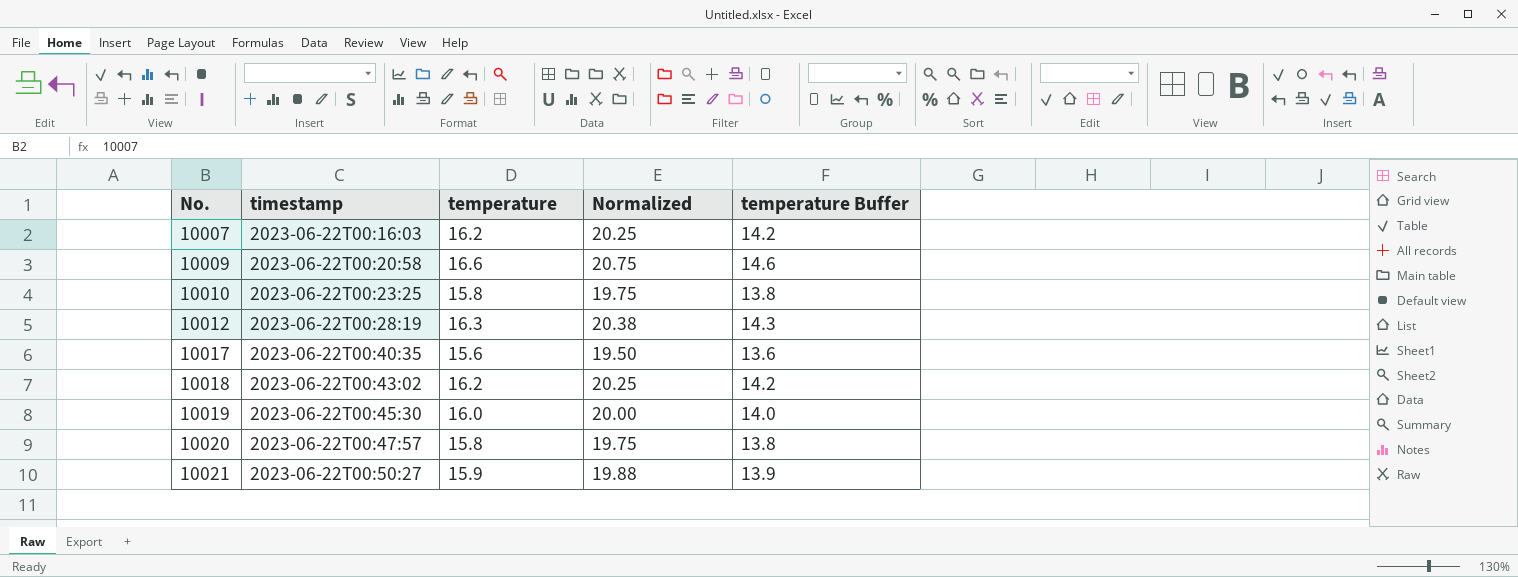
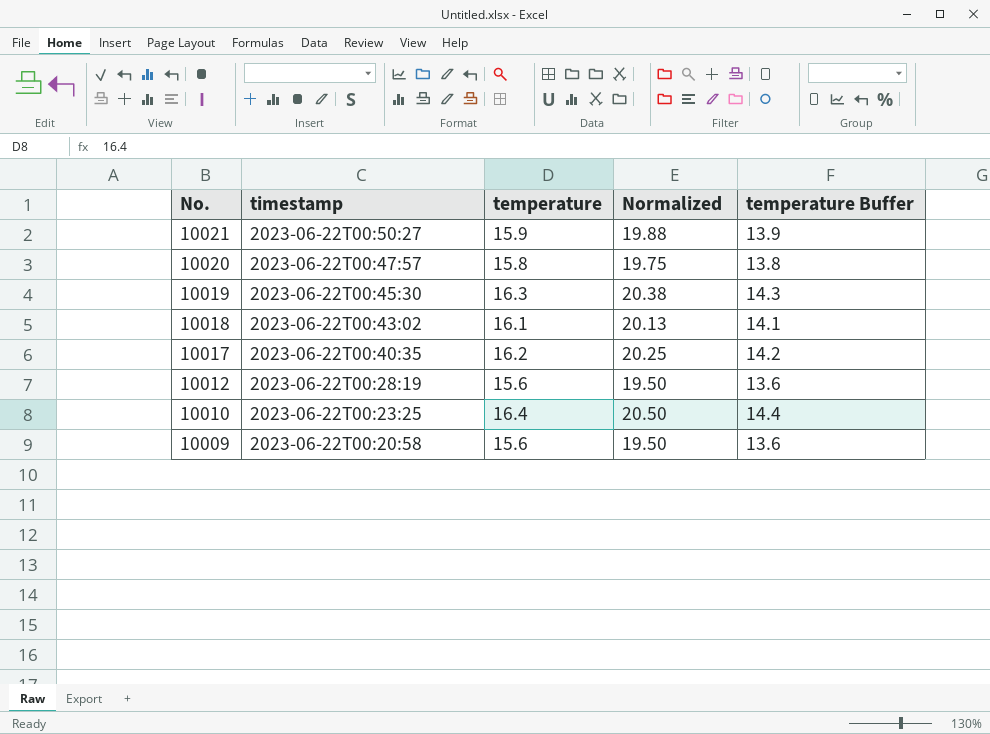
row order: No. ascending -> No. descending
row 10007: 2023-06-22T00:16:03 | 16.2 | 20.25 | 14.2 -> none
10019 | temperature: 16.0 -> 16.3
10019 | Normalized: 20.00 -> 20.38
10019 | temperature Buffer: 14.0 -> 14.3
10018 | temperature: 16.2 -> 16.1
10018 | Normalized: 20.25 -> 20.13
10018 | temperature Buffer: 14.2 -> 14.1
10017 | temperature: 15.6 -> 16.2
10017 | Normalized: 19.50 -> 20.25
10017 | temperature Buffer: 13.6 -> 14.2
10012 | temperature: 16.3 -> 15.6
10012 | Normalized: 20.38 -> 19.50
10012 | temperature Buffer: 14.3 -> 13.6
10010 | temperature: 15.8 -> 16.4
10010 | Normalized: 19.75 -> 20.50
10010 | temperature Buffer: 13.8 -> 14.4
10009 | temperature: 16.6 -> 15.6
10009 | Normalized: 20.75 -> 19.50
10009 | temperature Buffer: 14.6 -> 13.6

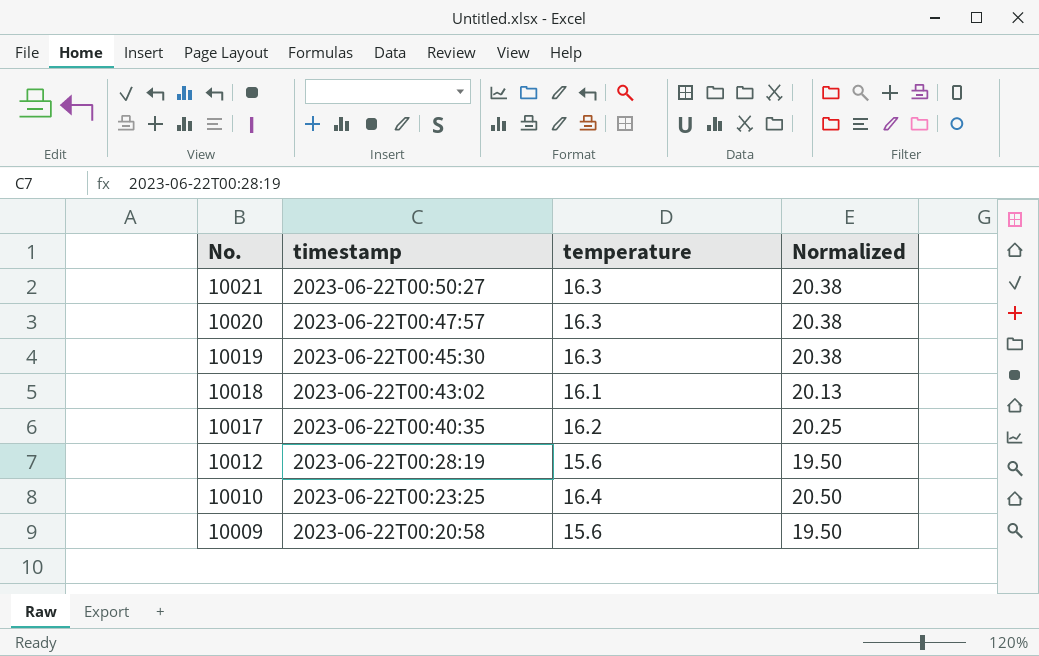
column temperature Buffer | formula: [temperature] - 2 -> none
10021 | temperature: 15.9 -> 16.3
10021 | Normalized: 19.88 -> 20.38
10020 | temperature: 15.8 -> 16.3
10020 | Normalized: 19.75 -> 20.38

